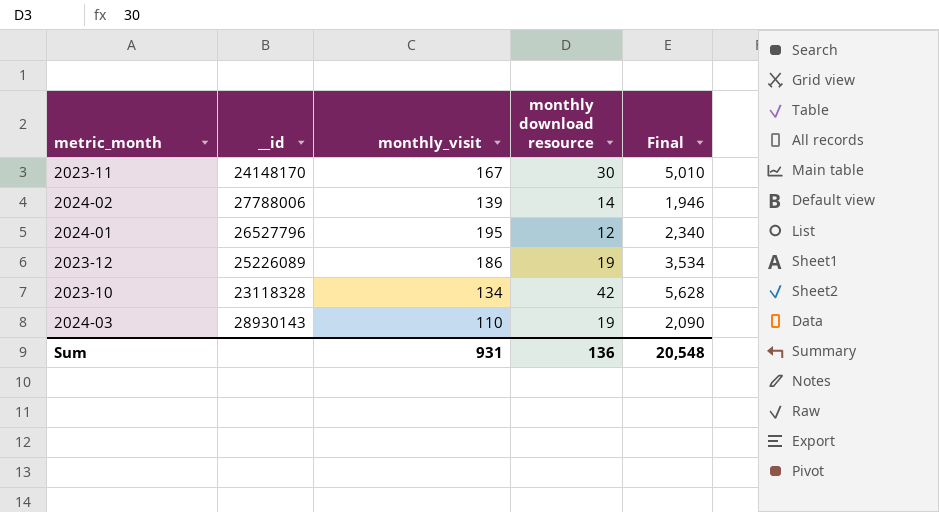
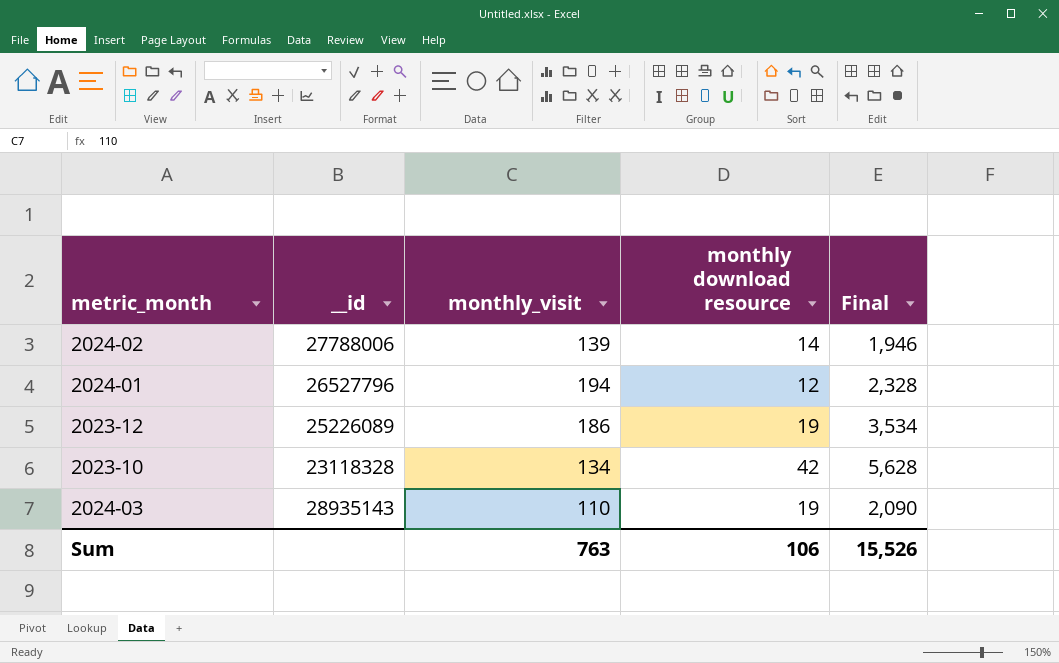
row 2023-11: 24148170 | 167 | 30 | 5,010 -> none
2024-01 | monthly_visit: 195 -> 194
2024-01 | Final: 2,340 -> 2,328
2024-03 | __id: 28930143 -> 28935143
Sum | monthly_visit: 931 -> 763
Sum | monthly download resource: 136 -> 106
Sum | Final: 20,548 -> 15,526

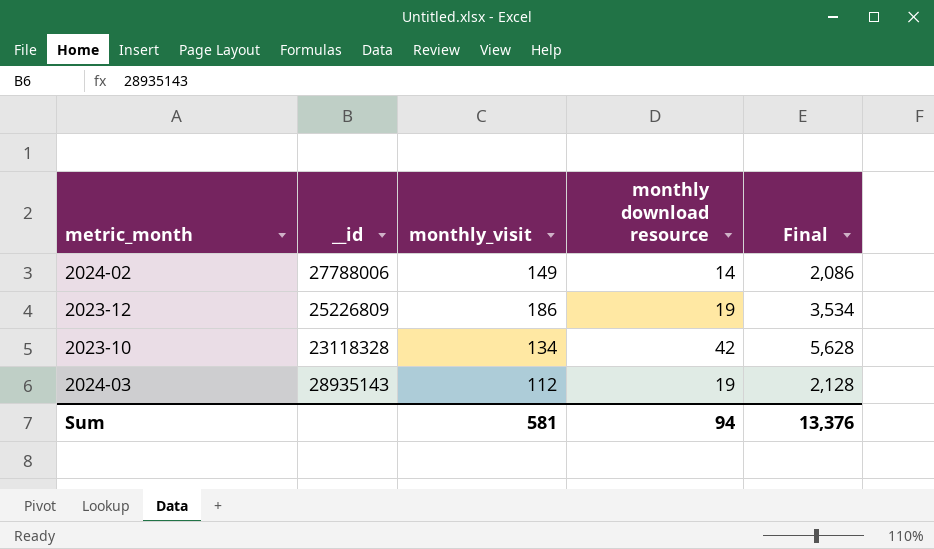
row 2024-01: 26527796 | 194 | 12 | 2,328 -> none
2024-02 | monthly_visit: 139 -> 149
2024-02 | Final: 1,946 -> 2,086
2023-12 | __id: 25226089 -> 25226809
2024-03 | monthly_visit: 110 -> 112
2024-03 | Final: 2,090 -> 2,128
Sum | monthly_visit: 763 -> 581
Sum | monthly download resource: 106 -> 94
Sum | Final: 15,526 -> 13,376

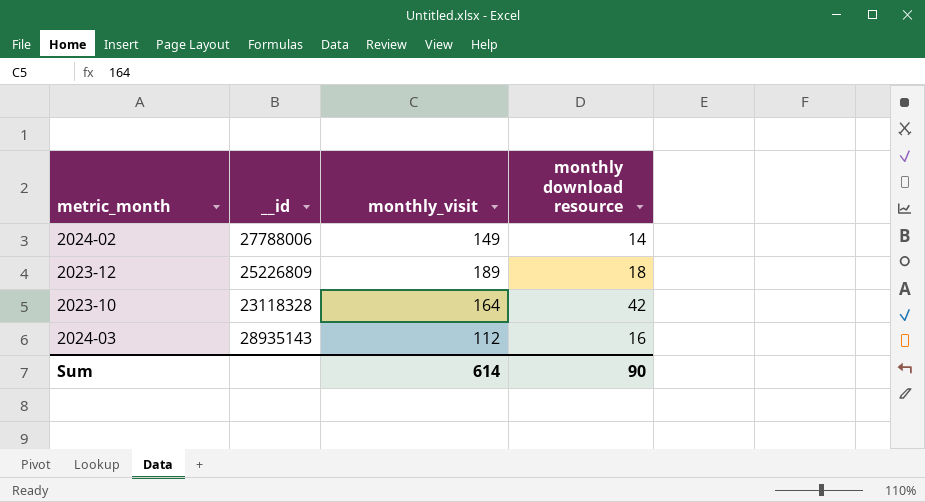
column Final | formula: [monthly_visit] * [monthly download resource] -> none
2023-12 | monthly_visit: 186 -> 189
2023-12 | monthly download resource: 19 -> 18
2023-10 | monthly_visit: 134 -> 164
2024-03 | monthly download resource: 19 -> 16
Sum | monthly_visit: 581 -> 614
Sum | monthly download resource: 94 -> 90

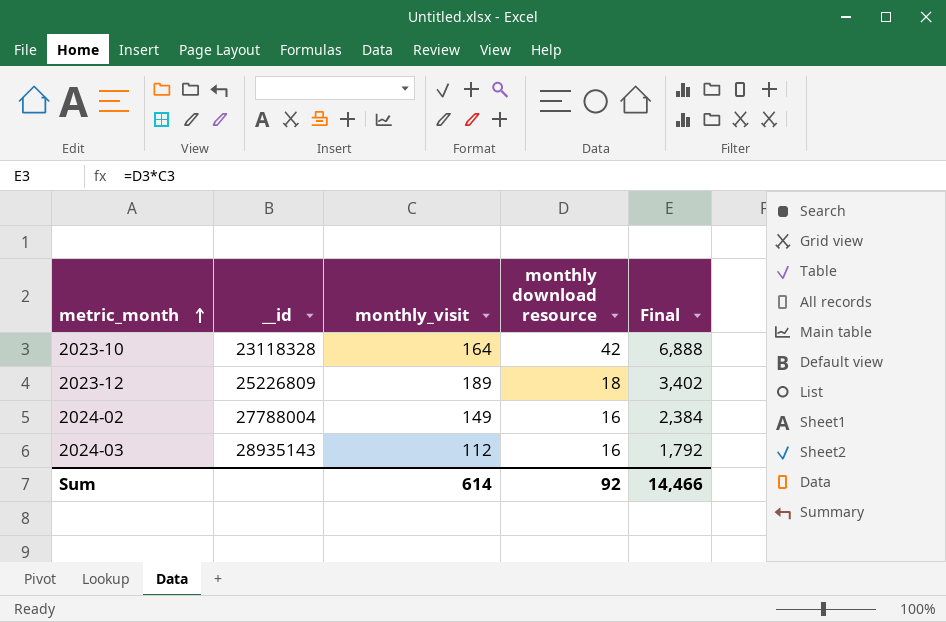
row order: none -> metric_month ascending
column Final | formula: none -> [monthly_visit] * [monthly download resource]
2024-02 | __id: 27788006 -> 27788004
2024-02 | monthly download resource: 14 -> 16
Sum | monthly download resource: 90 -> 92

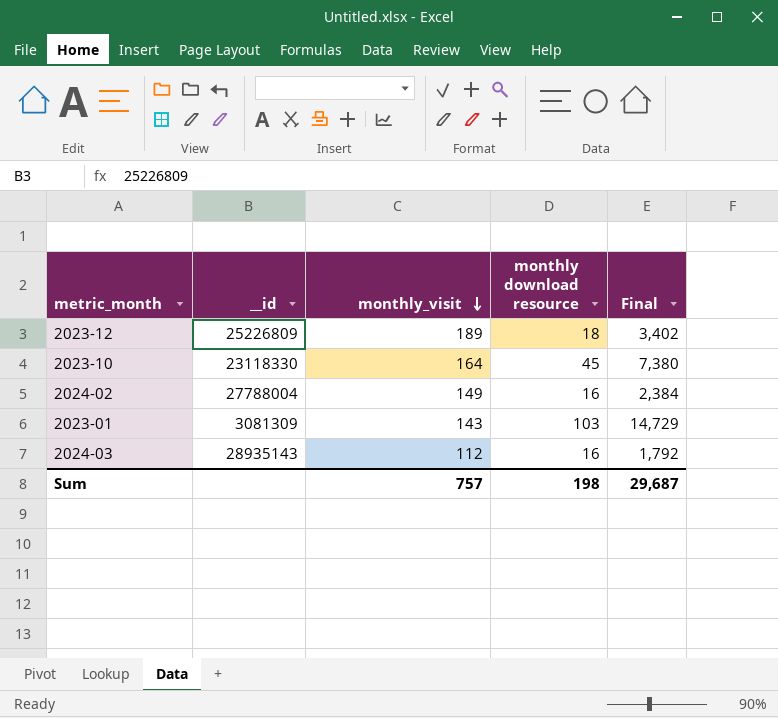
row order: metric_month ascending -> monthly_visit descending
2023-10 | __id: 23118328 -> 23118330
2023-10 | monthly download resource: 42 -> 45
2023-10 | Final: 6,888 -> 7,380
row 2023-01: none -> 3081309 | 143 | 103 | 14,729
Sum | monthly_visit: 614 -> 757
Sum | monthly download resource: 92 -> 198
Sum | Final: 14,466 -> 29,687

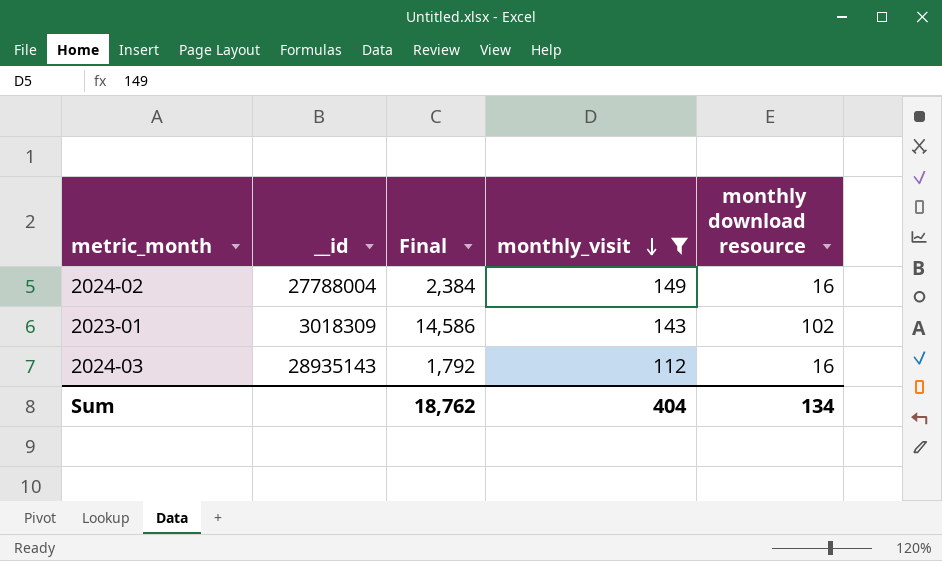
filter: none -> monthly_visit <= 149
column Final | position: 5 -> 3
2023-01 | __id: 3081309 -> 3018309
2023-01 | Final: 14,729 -> 14,586
2023-01 | monthly download resource: 103 -> 102
Sum | Final: 29,687 -> 18,762
Sum | monthly_visit: 757 -> 404
Sum | monthly download resource: 198 -> 134

